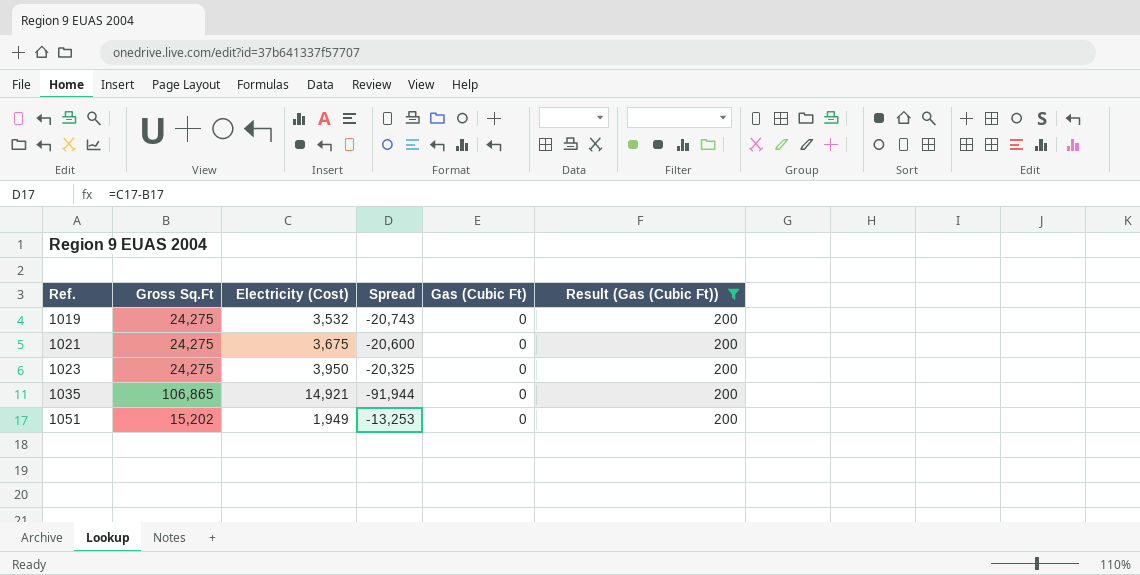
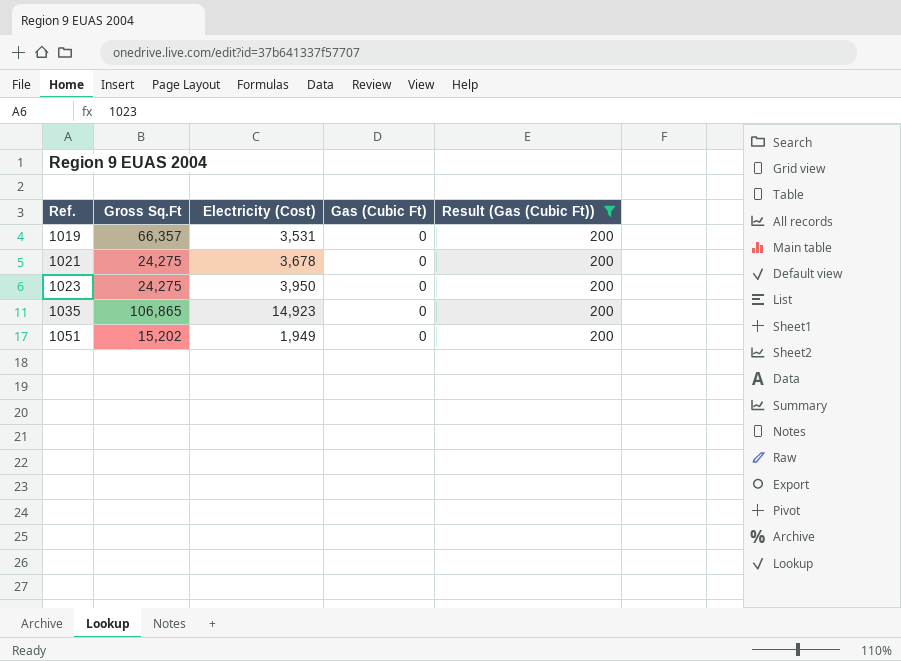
column Spread | formula: [Electricity (Cost)] - [Gross Sq.Ft] -> none
1019 | Gross Sq.Ft: 24,275 -> 66,357
1019 | Electricity (Cost): 3,532 -> 3,531
1021 | Electricity (Cost): 3,675 -> 3,678
1035 | Electricity (Cost): 14,921 -> 14,923

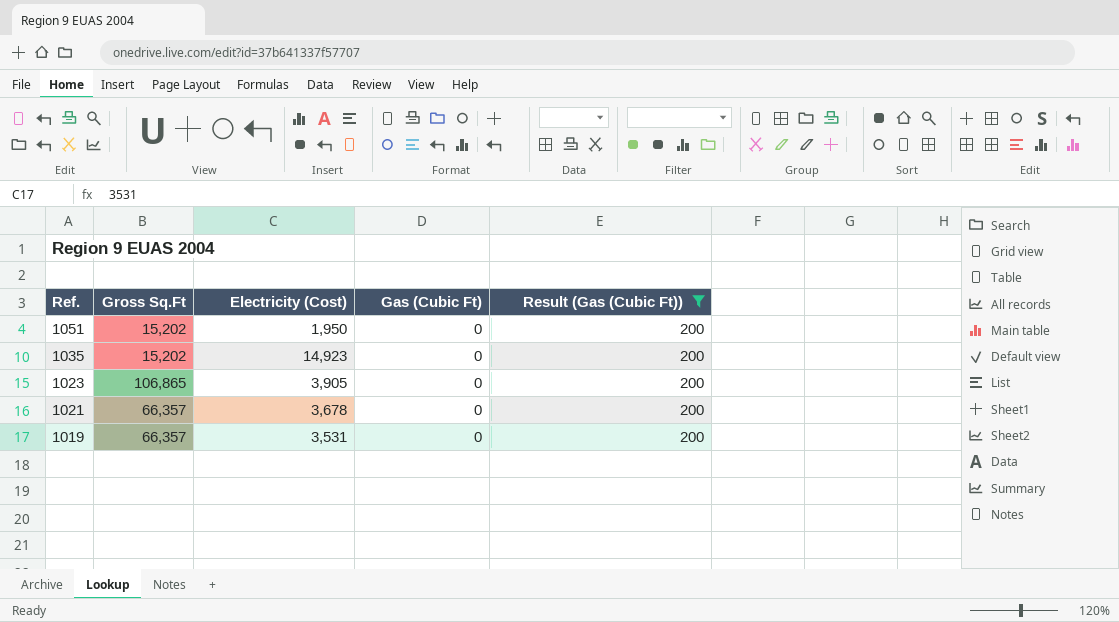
row order: Ref. ascending -> Ref. descending
1051 | Electricity (Cost): 1,949 -> 1,950
1035 | Gross Sq.Ft: 106,865 -> 15,202
1023 | Gross Sq.Ft: 24,275 -> 106,865
1023 | Electricity (Cost): 3,950 -> 3,905
1021 | Gross Sq.Ft: 24,275 -> 66,357

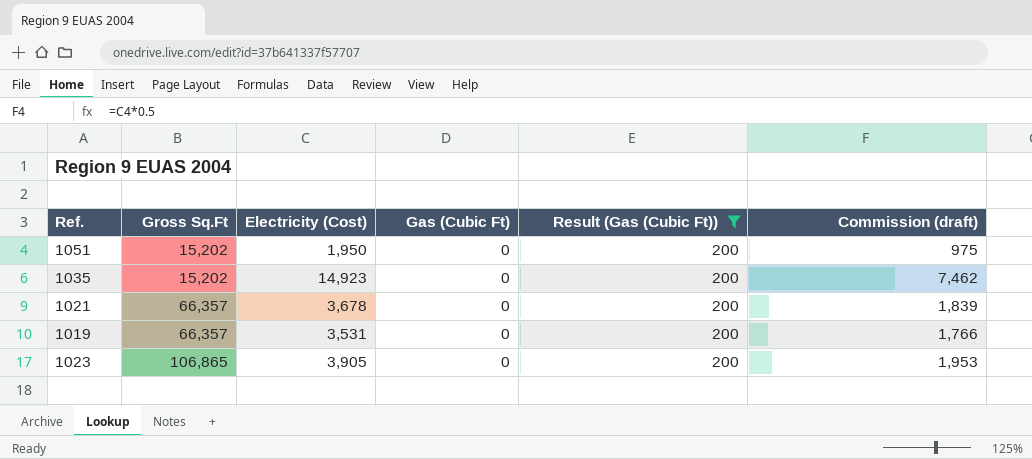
row order: Ref. descending -> Gross Sq.Ft ascending
column Commission (draft) | formula: none -> [Electricity (Cost)] * 0.5

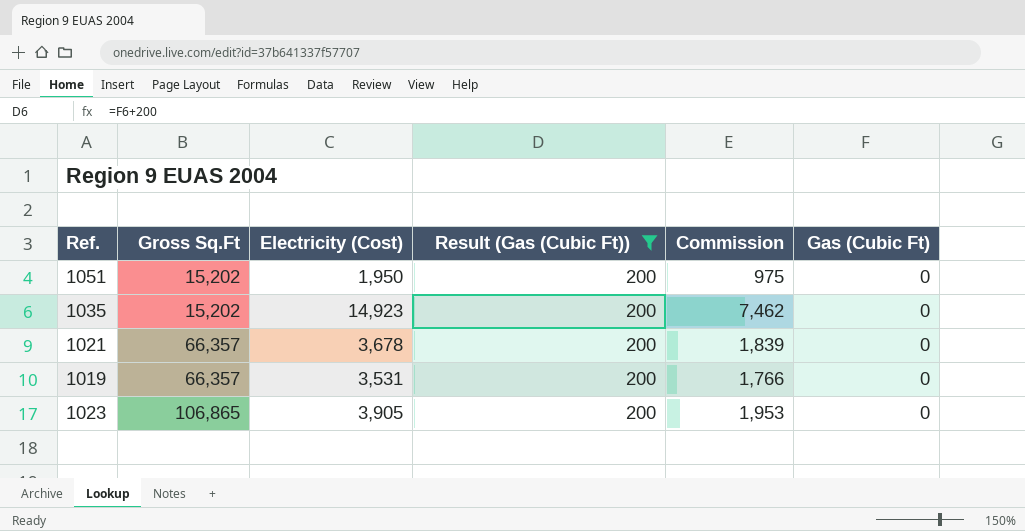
column name: Commission (draft) -> Commission
column Gas (Cubic Ft) | position: 4 -> 6

